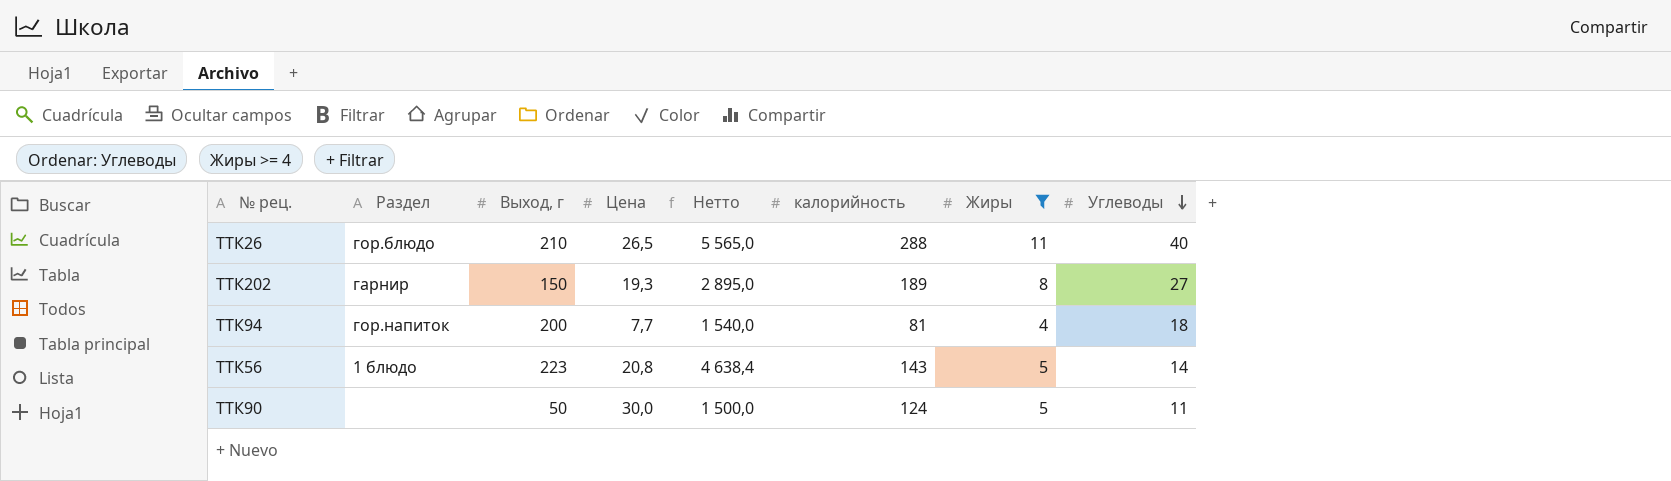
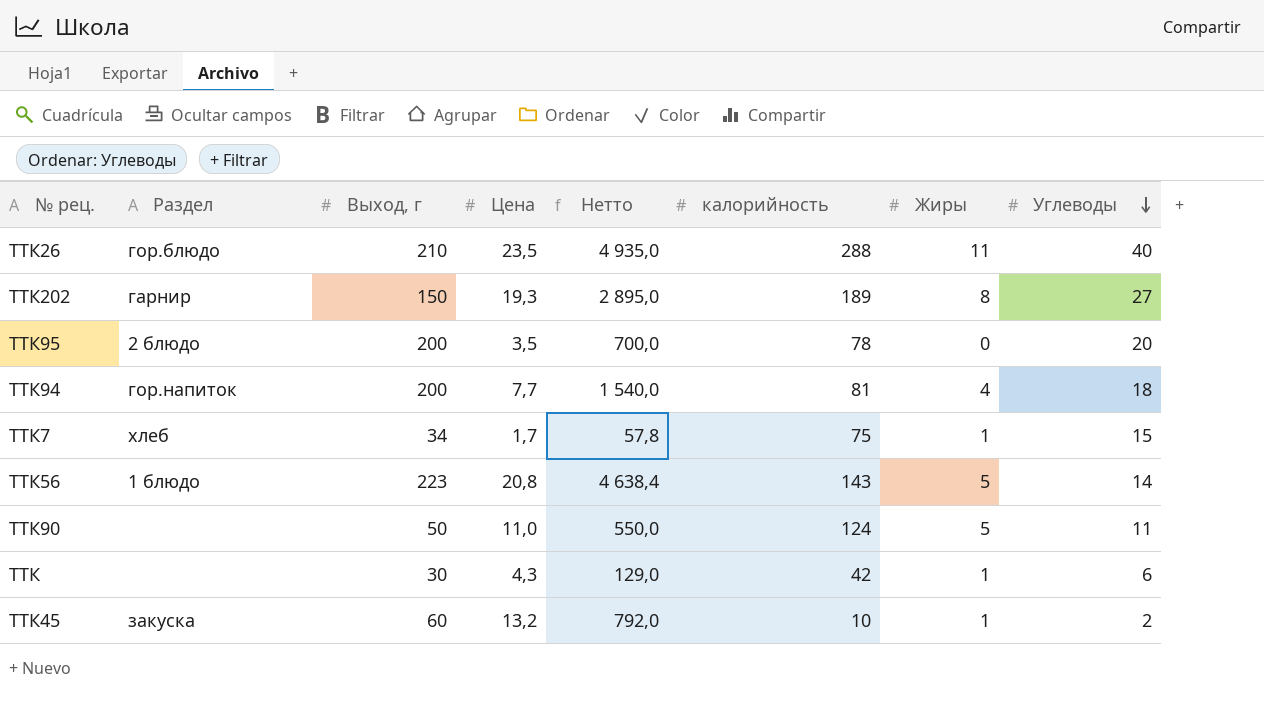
filter: Жиры >= 4 -> none
ТТК26 | Цена: 26,5 -> 23,5
ТТК26 | Нетто: 5 565,0 -> 4 935,0
ТТК90 | Цена: 30,0 -> 11,0
ТТК90 | Нетто: 1 500,0 -> 550,0

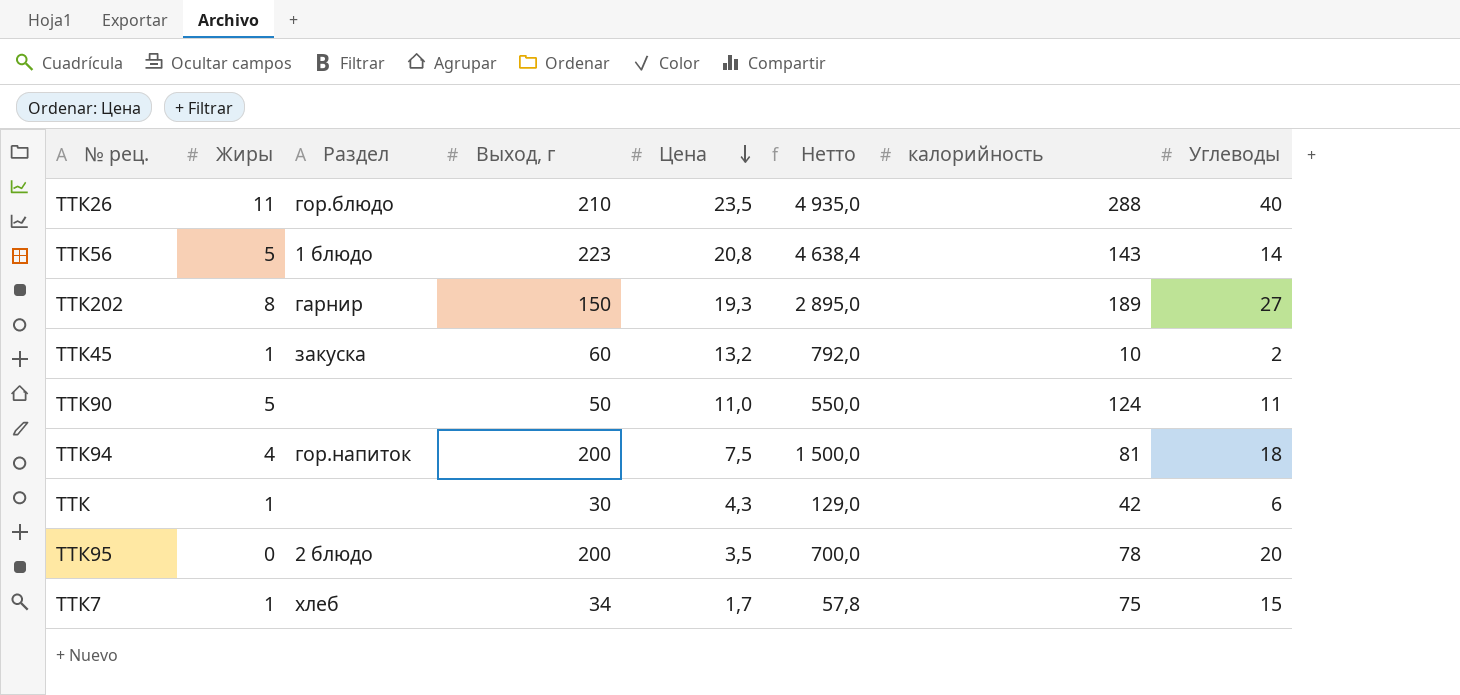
row order: Углеводы descending -> Цена descending
column Жиры | position: 7 -> 2
ТТК94 | Цена: 7,7 -> 7,5
ТТК94 | Нетто: 1 540,0 -> 1 500,0

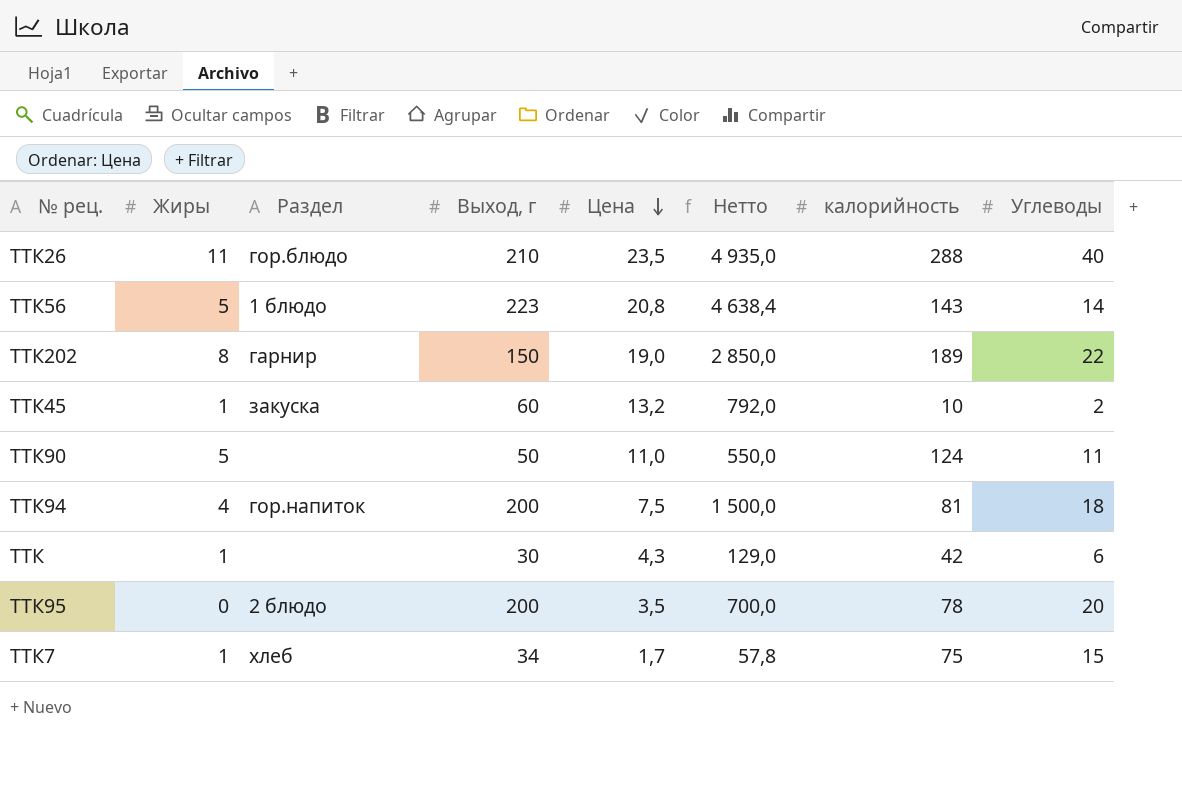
ТТК202 | Цена: 19,3 -> 19,0
ТТК202 | Нетто: 2 895,0 -> 2 850,0
ТТК202 | Углеводы: 27 -> 22

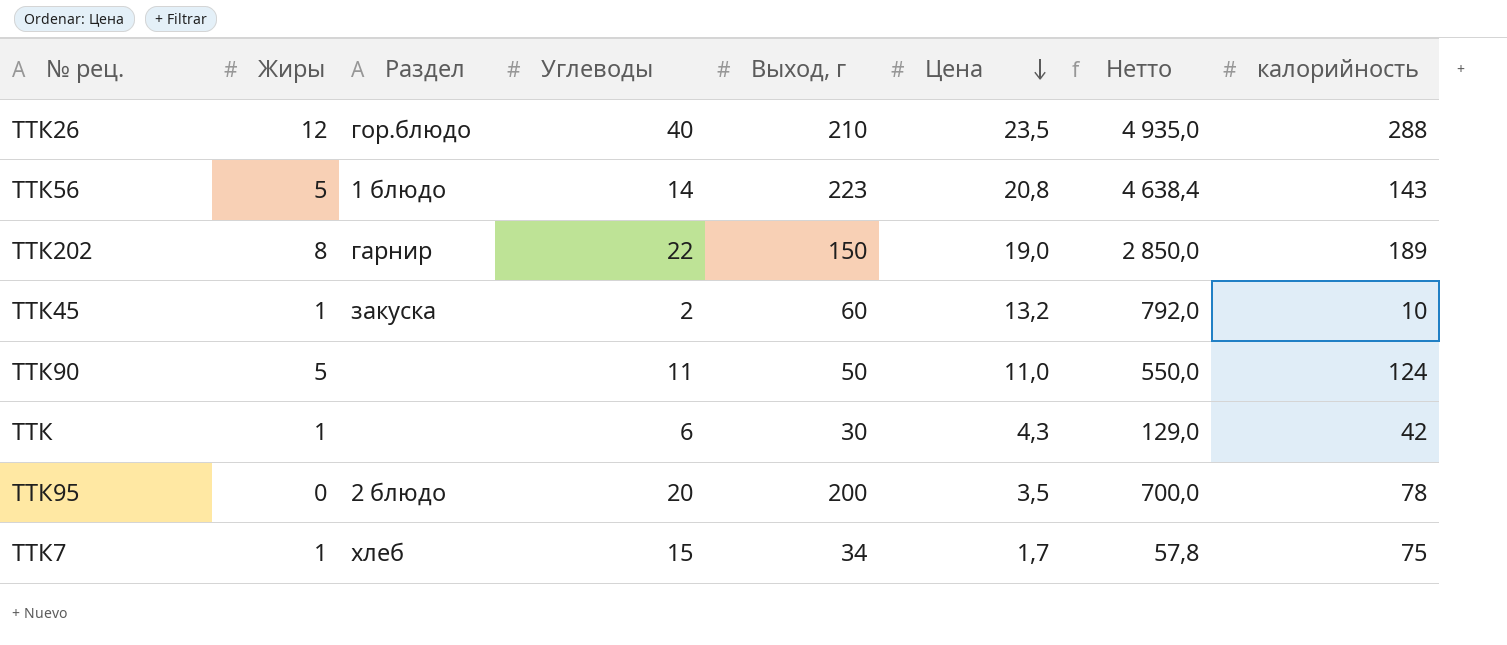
column Углеводы | position: 8 -> 4
row ТТК94: 4 | гор.напиток | 200 | 7,5 | 1 500,0 | 81 | 18 -> none
ТТК26 | Жиры: 11 -> 12

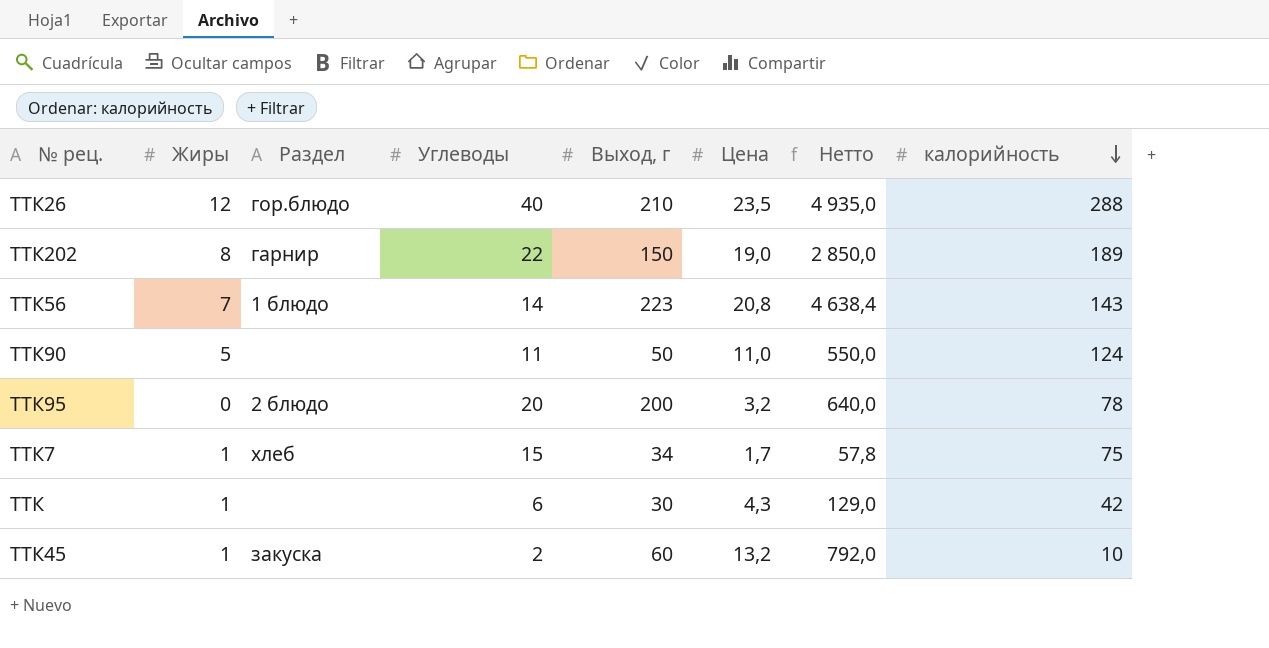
row order: Цена descending -> калорийность descending
ТТК56 | Жиры: 5 -> 7
ТТК95 | Цена: 3,5 -> 3,2
ТТК95 | Нетто: 700,0 -> 640,0

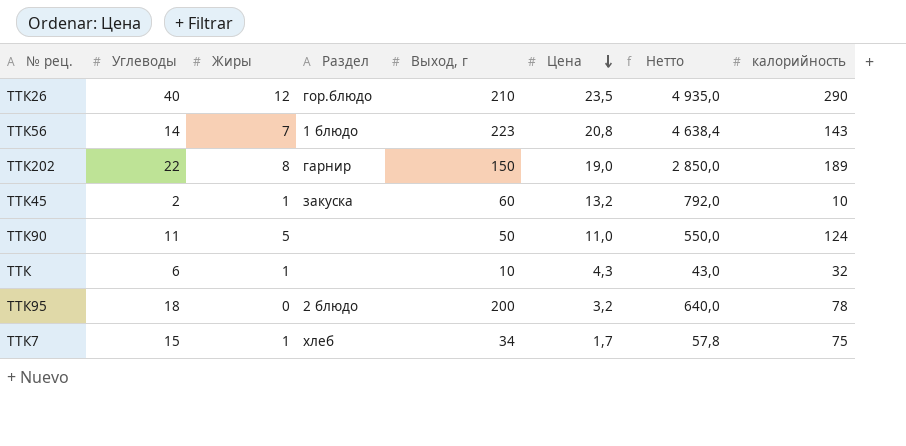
row order: калорийность descending -> Цена descending
column Углеводы | position: 4 -> 2
ТТК26 | калорийность: 288 -> 290
ТТК | Выход, г: 30 -> 10
ТТК | Нетто: 129,0 -> 43,0
ТТК | калорийность: 42 -> 32
ТТК95 | Углеводы: 20 -> 18

